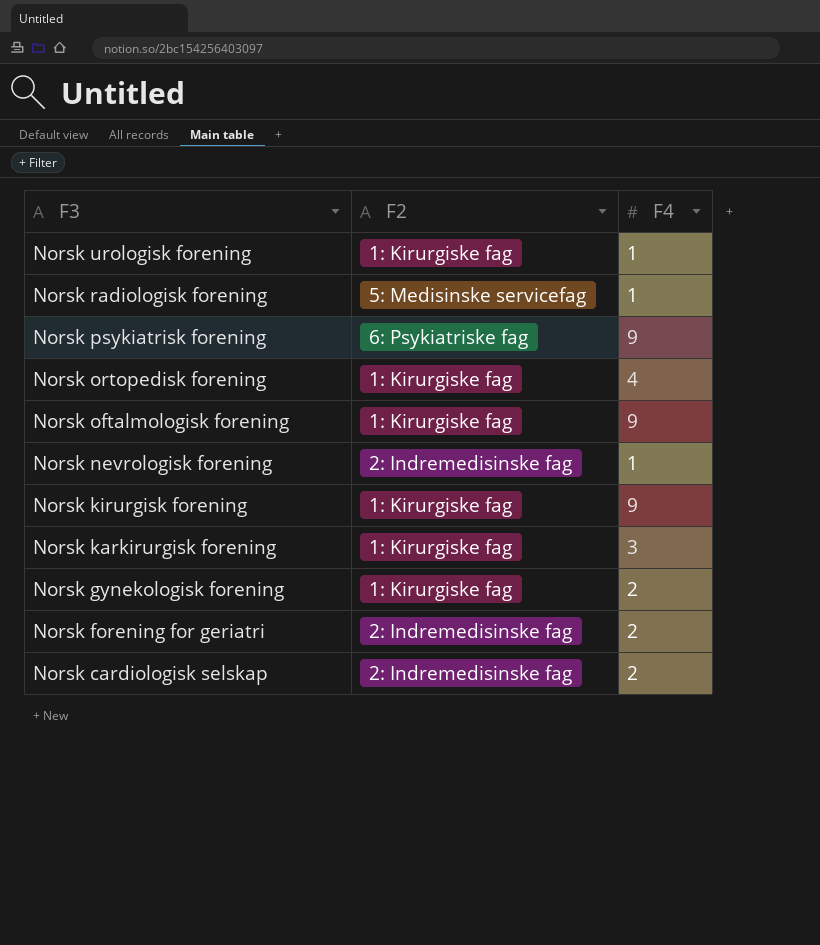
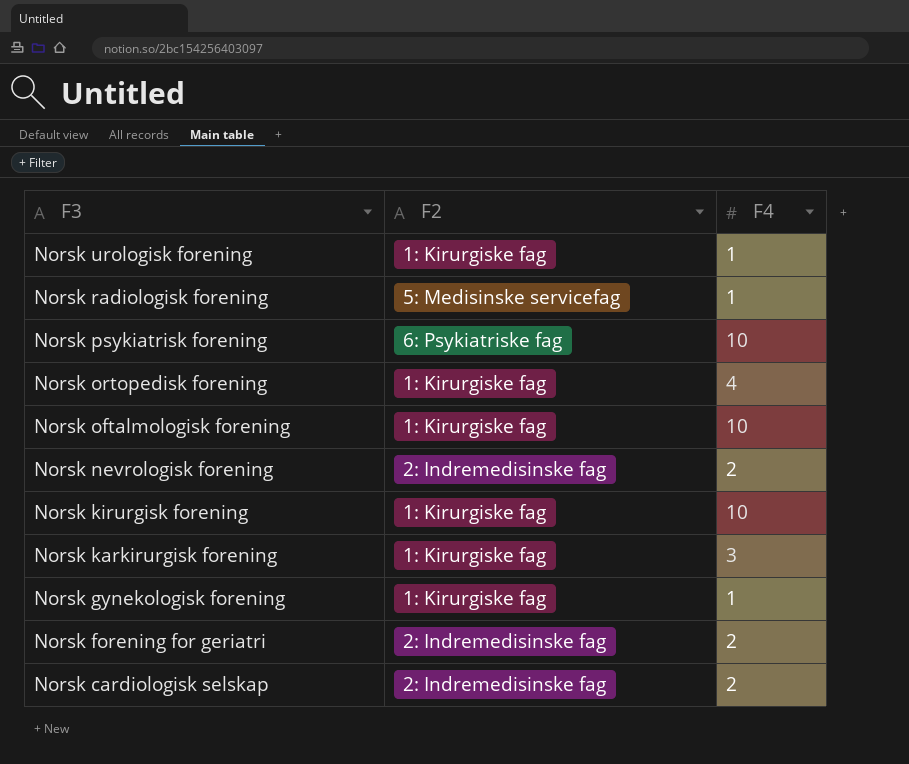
Norsk psykiatrisk forening | F4: 9 -> 10
Norsk oftalmologisk forening | F4: 9 -> 10
Norsk nevrologisk forening | F4: 1 -> 2
Norsk kirurgisk forening | F4: 9 -> 10
Norsk gynekologisk forening | F4: 2 -> 1

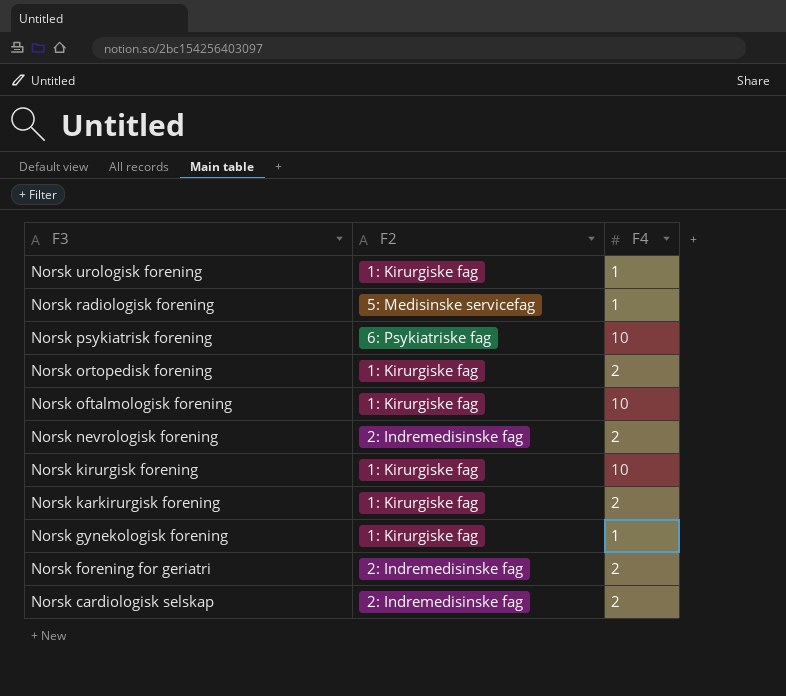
Norsk ortopedisk forening | F4: 4 -> 2
Norsk karkirurgisk forening | F4: 3 -> 2

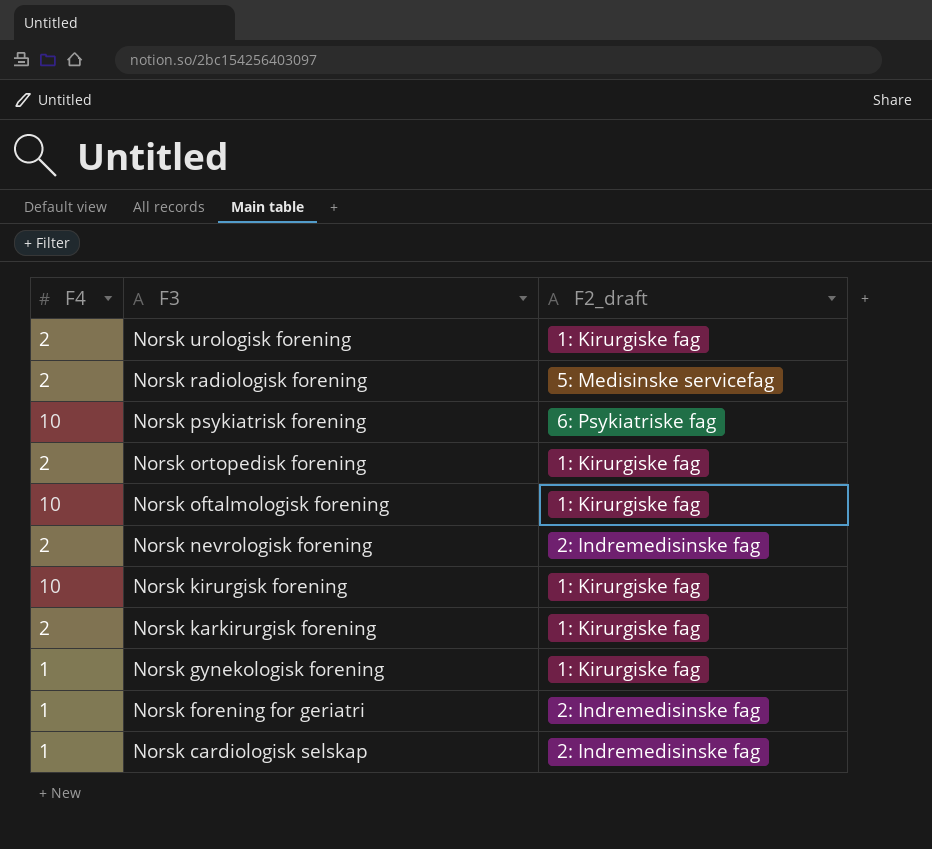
column F4 | position: 3 -> 1
column name: F2 -> F2_draft
Norsk urologisk forening | F4: 1 -> 2
Norsk radiologisk forening | F4: 1 -> 2
Norsk forening for geriatri | F4: 2 -> 1
Norsk cardiologisk selskap | F4: 2 -> 1

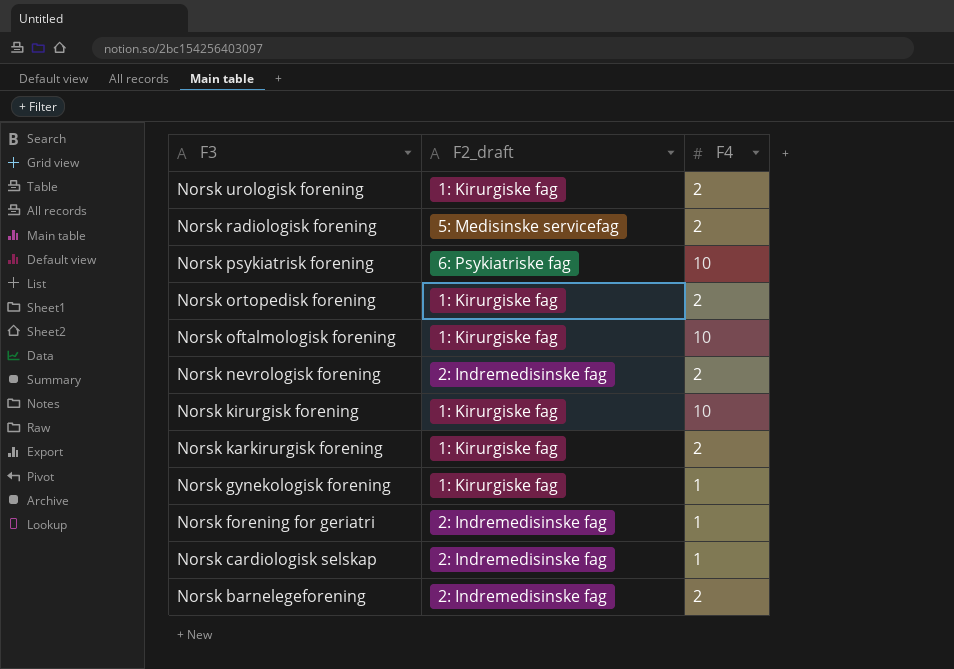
column F4 | position: 1 -> 3
row Norsk barnelegeforening: none -> 2: Indremedisinske fag | 2

